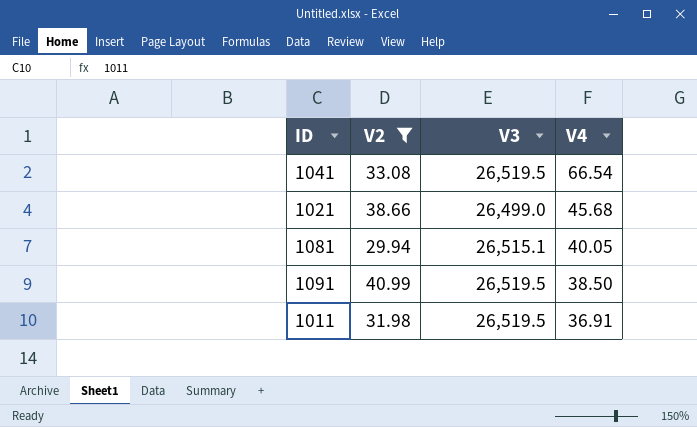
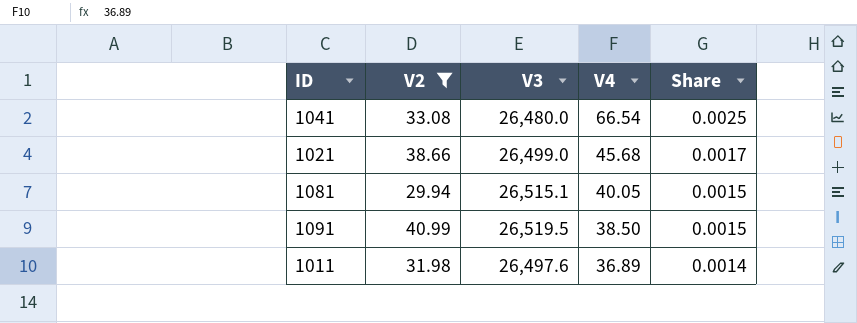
column Share | formula: none -> [V4] / [V3]
1041 | V3: 26,519.5 -> 26,480.0
1011 | V3: 26,519.5 -> 26,497.6
1011 | V4: 36.91 -> 36.89

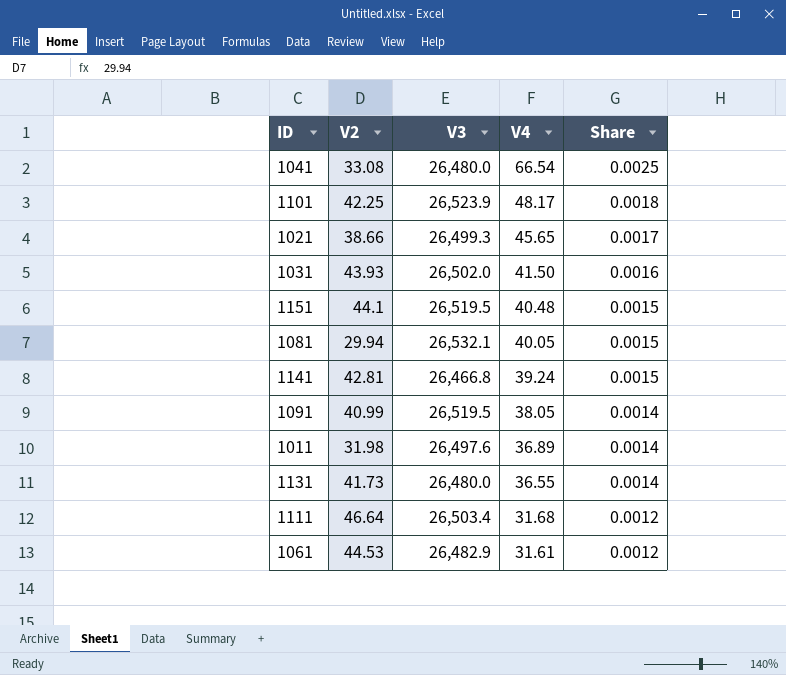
filter: V2 <= 40.99 -> none
1021 | V3: 26,499.0 -> 26,499.3
1021 | V4: 45.68 -> 45.65
1081 | V3: 26,515.1 -> 26,532.1
1091 | V4: 38.50 -> 38.05
1091 | Share: 0.0015 -> 0.0014

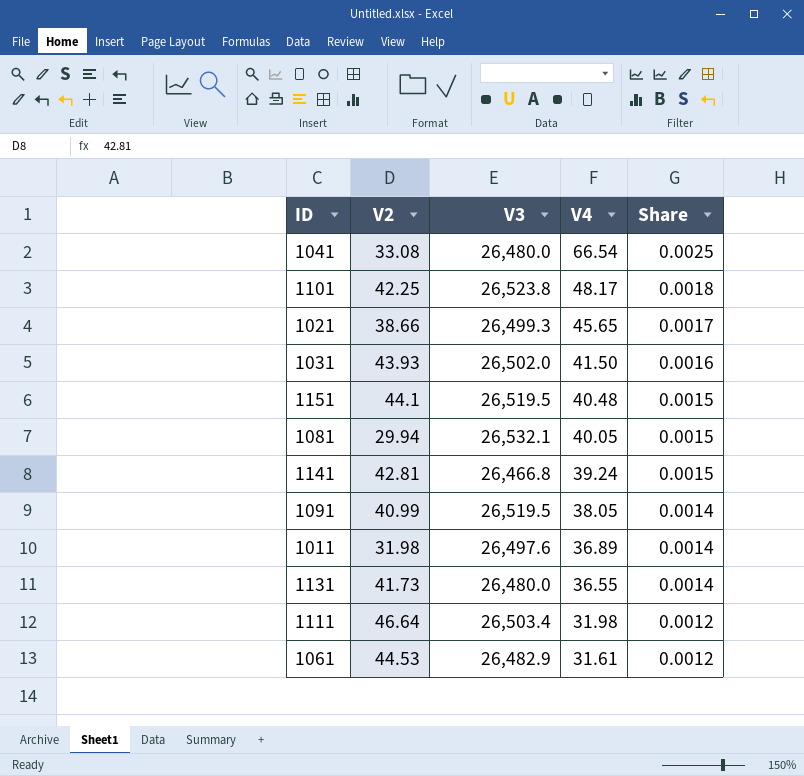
1101 | V3: 26,523.9 -> 26,523.8
1111 | V4: 31.68 -> 31.98

